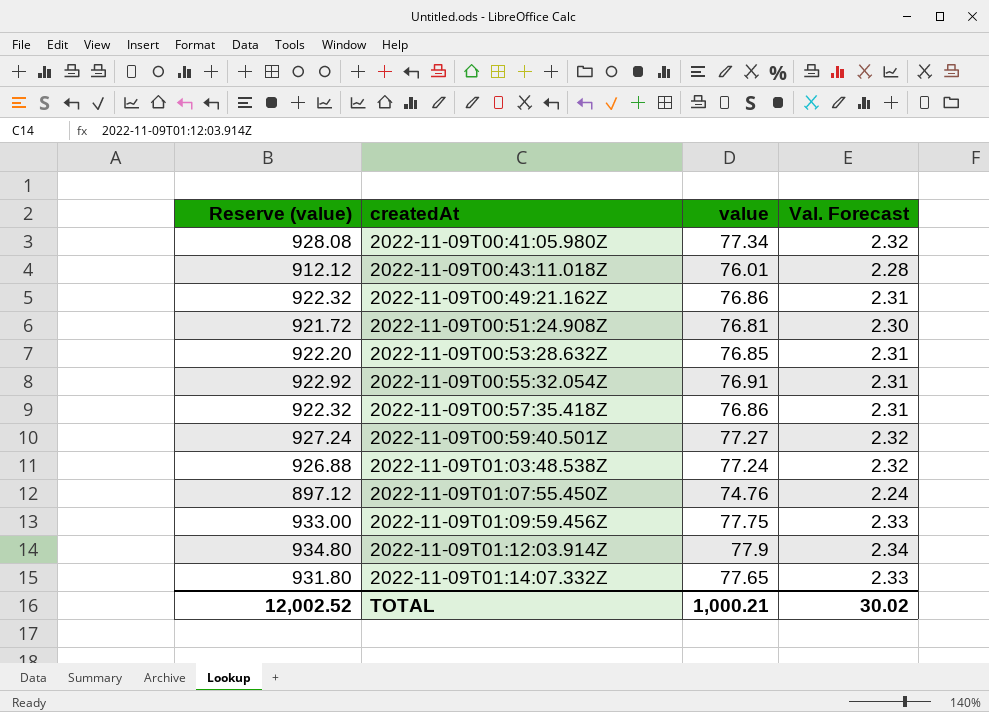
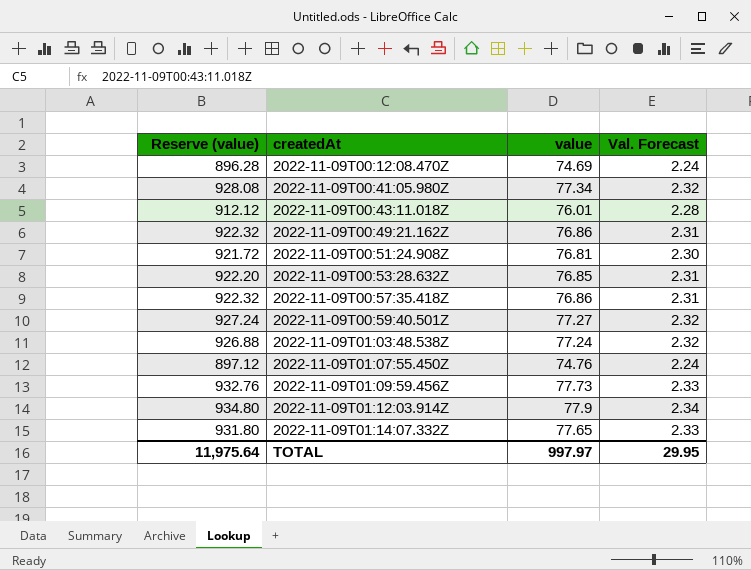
row 2022-11-09T00:55:32.054Z: 922.92 | 76.91 | 2.31 -> none
row 2022-11-09T00:12:08.470Z: none -> 896.28 | 74.69 | 2.24
2022-11-09T01:09:59.456Z | Reserve (value): 933.00 -> 932.76
2022-11-09T01:09:59.456Z | value: 77.75 -> 77.73
TOTAL | Reserve (value): 12,002.52 -> 11,975.64
TOTAL | value: 1,000.21 -> 997.97
TOTAL | Val. Forecast: 30.02 -> 29.95

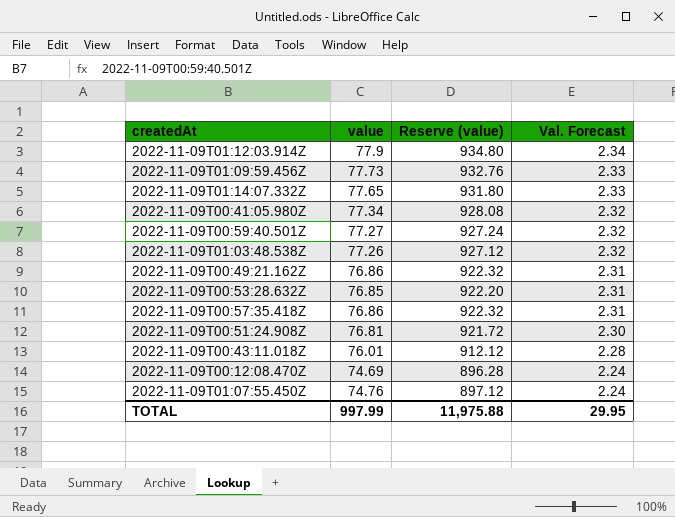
row order: createdAt ascending -> Val. Forecast descending
column Reserve (value) | position: 1 -> 3
2022-11-09T01:03:48.538Z | value: 77.24 -> 77.26
2022-11-09T01:03:48.538Z | Reserve (value): 926.88 -> 927.12
TOTAL | value: 997.97 -> 997.99
TOTAL | Reserve (value): 11,975.64 -> 11,975.88

